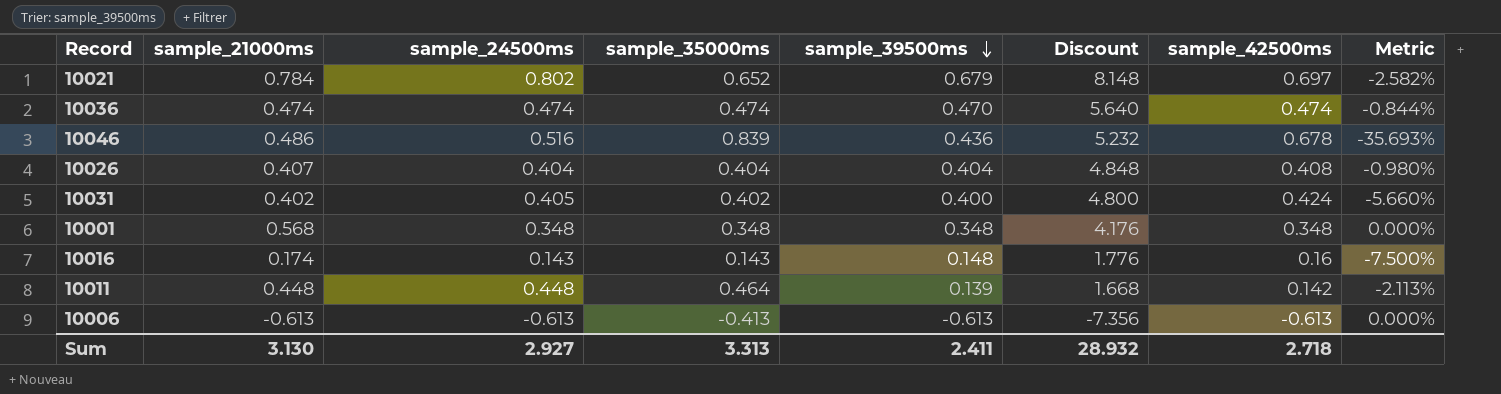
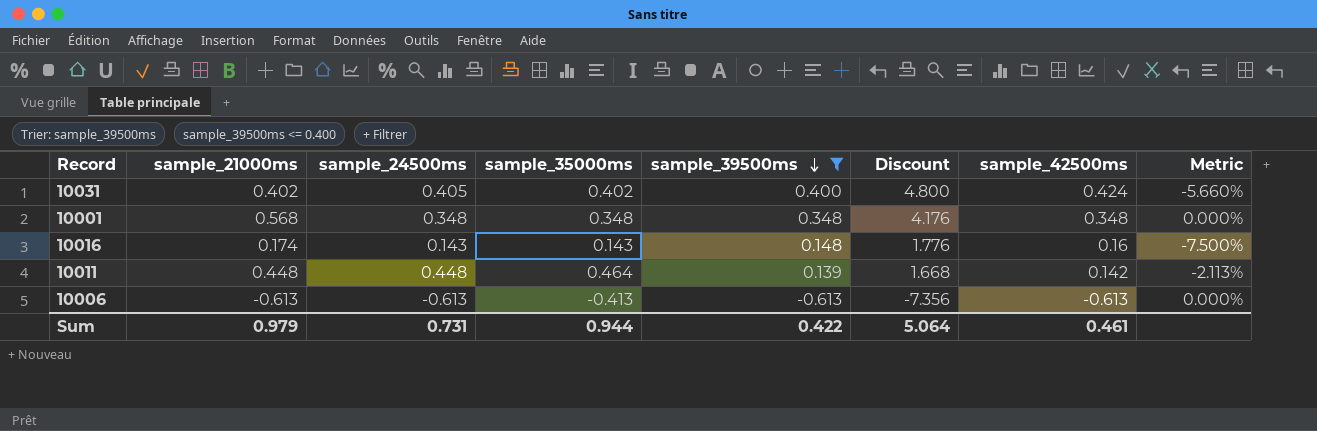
filter: none -> sample_39500ms <= 0.400
Sum | sample_21000ms: 3.130 -> 0.979
Sum | sample_24500ms: 2.927 -> 0.731
Sum | sample_35000ms: 3.313 -> 0.944
Sum | sample_39500ms: 2.411 -> 0.422
Sum | Discount: 28.932 -> 5.064
Sum | sample_42500ms: 2.718 -> 0.461

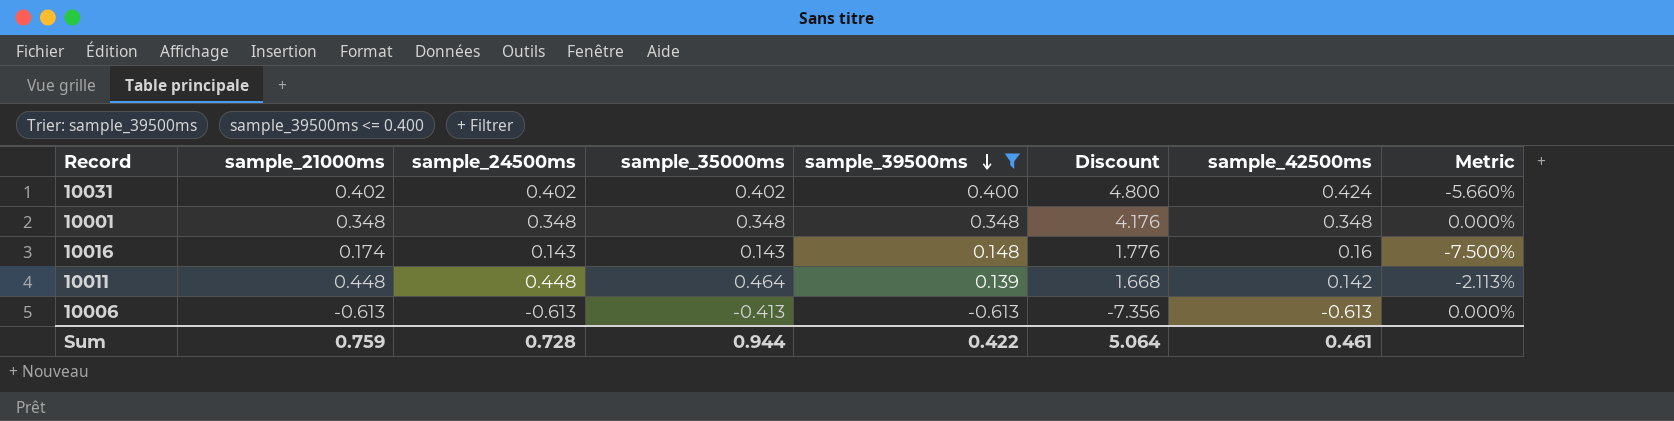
10031 | sample_24500ms: 0.405 -> 0.402
10001 | sample_21000ms: 0.568 -> 0.348
Sum | sample_21000ms: 0.979 -> 0.759
Sum | sample_24500ms: 0.731 -> 0.728

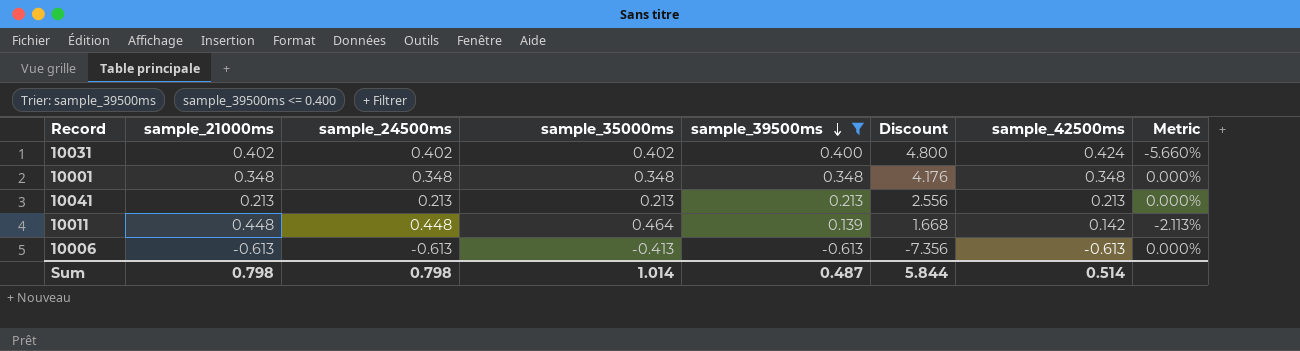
row 10016: 0.174 | 0.143 | 0.143 | 0.148 | 1.776 | 0.16 | -7.500% -> none
row 10041: none -> 0.213 | 0.213 | 0.213 | 0.213 | 2.556 | 0.213 | 0.000%
Sum | sample_21000ms: 0.759 -> 0.798
Sum | sample_24500ms: 0.728 -> 0.798
Sum | sample_35000ms: 0.944 -> 1.014
Sum | sample_39500ms: 0.422 -> 0.487
Sum | Discount: 5.064 -> 5.844
Sum | sample_42500ms: 0.461 -> 0.514

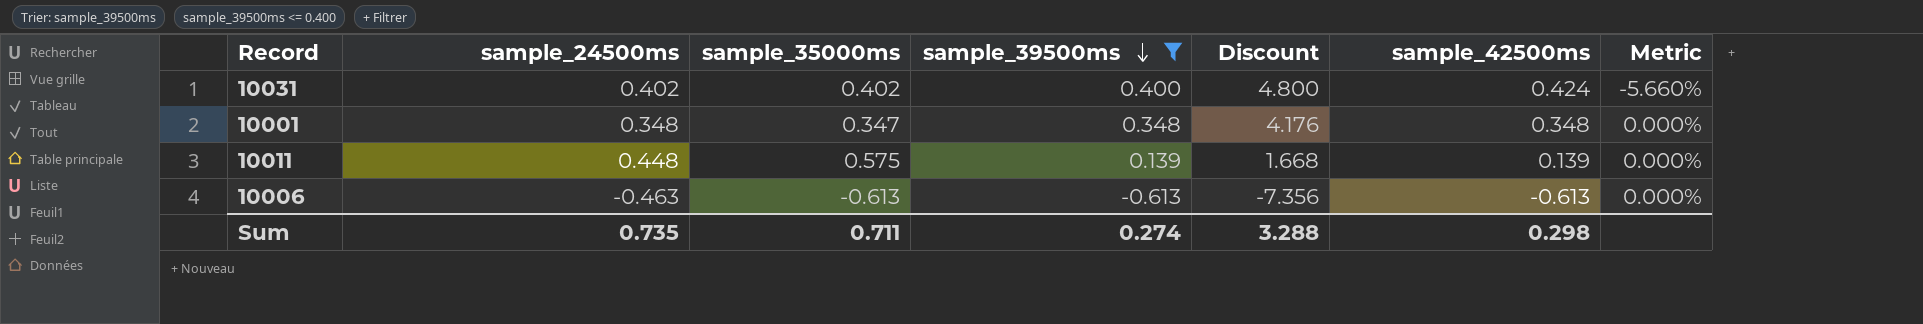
column sample_21000ms | position: 2 -> none
row 10041: 0.213 | 0.213 | 0.213 | 0.213 | 2.556 | 0.213 | 0.000% -> none
10001 | sample_35000ms: 0.348 -> 0.347
10011 | sample_35000ms: 0.464 -> 0.575
10011 | sample_42500ms: 0.142 -> 0.139
10011 | Metric: -2.113% -> 0.000%
10006 | sample_24500ms: -0.613 -> -0.463
10006 | sample_35000ms: -0.413 -> -0.613
Sum | sample_24500ms: 0.798 -> 0.735
Sum | sample_35000ms: 1.014 -> 0.711
Sum | sample_39500ms: 0.487 -> 0.274
Sum | Discount: 5.844 -> 3.288
Sum | sample_42500ms: 0.514 -> 0.298

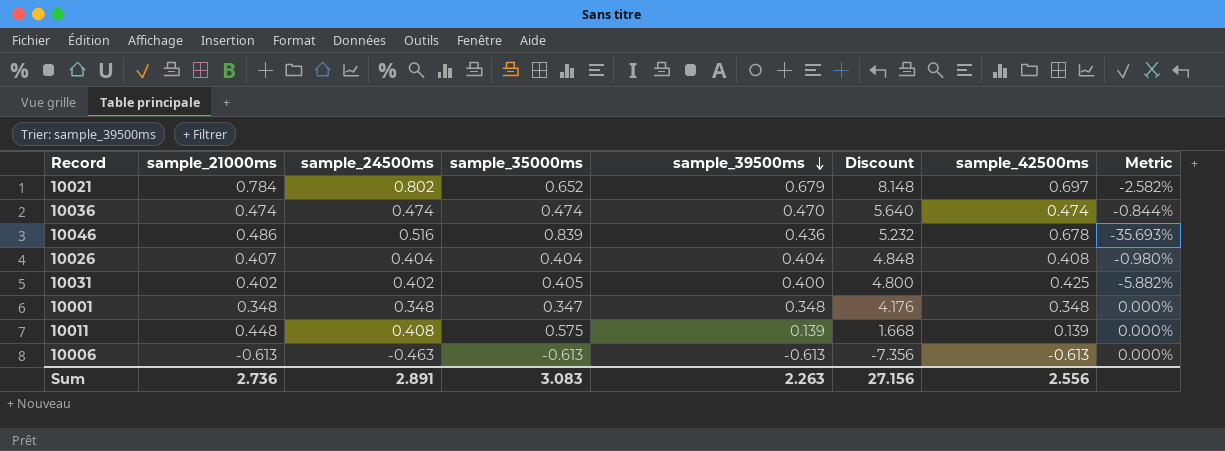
filter: sample_39500ms <= 0.400 -> none
column sample_21000ms | position: none -> 2
10031 | sample_35000ms: 0.402 -> 0.405
10031 | sample_42500ms: 0.424 -> 0.425
10031 | Metric: -5.660% -> -5.882%
10011 | sample_24500ms: 0.448 -> 0.408
Sum | sample_24500ms: 0.735 -> 2.891
Sum | sample_35000ms: 0.711 -> 3.083
Sum | sample_39500ms: 0.274 -> 2.263
Sum | Discount: 3.288 -> 27.156
Sum | sample_42500ms: 0.298 -> 2.556

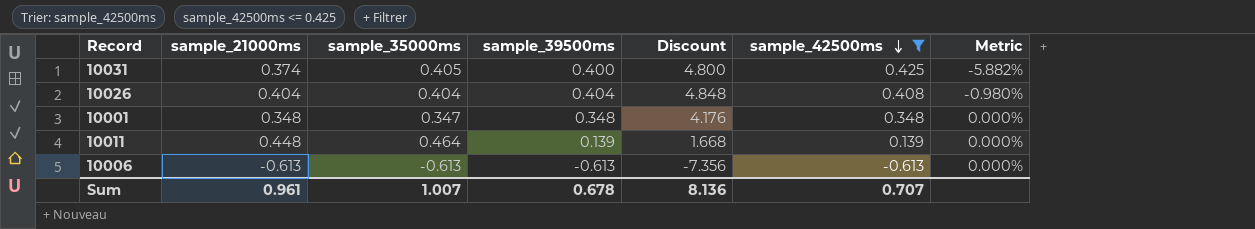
filter: none -> sample_42500ms <= 0.425
row order: sample_39500ms descending -> sample_42500ms descending
column sample_24500ms | position: 3 -> none
10031 | sample_21000ms: 0.402 -> 0.374
10026 | sample_21000ms: 0.407 -> 0.404
10011 | sample_35000ms: 0.575 -> 0.464
Sum | sample_21000ms: 2.736 -> 0.961
Sum | sample_35000ms: 3.083 -> 1.007
Sum | sample_39500ms: 2.263 -> 0.678
Sum | Discount: 27.156 -> 8.136
Sum | sample_42500ms: 2.556 -> 0.707

